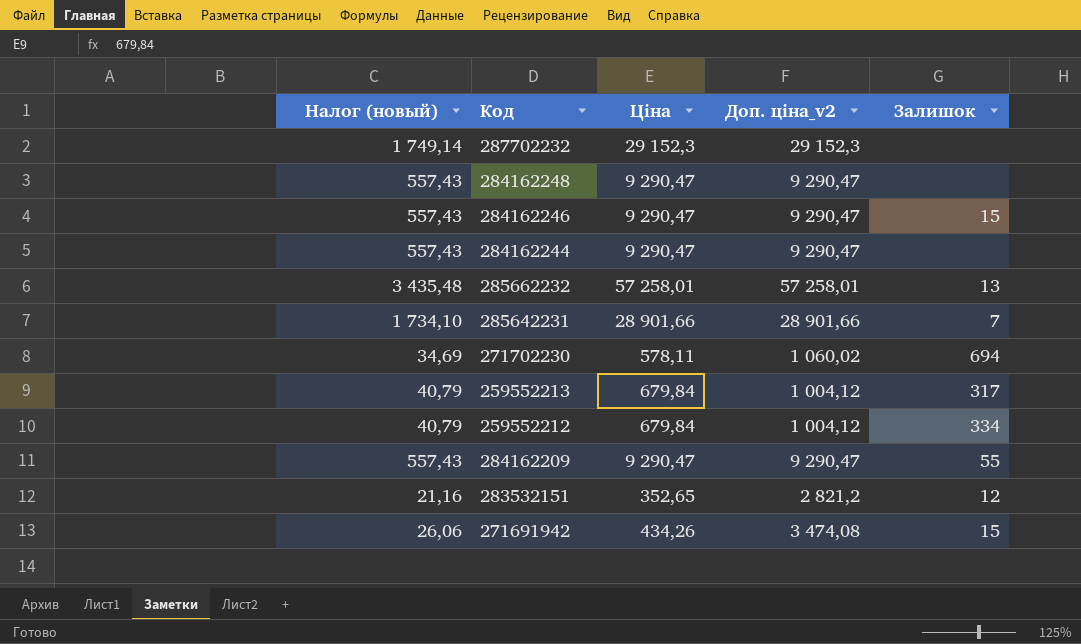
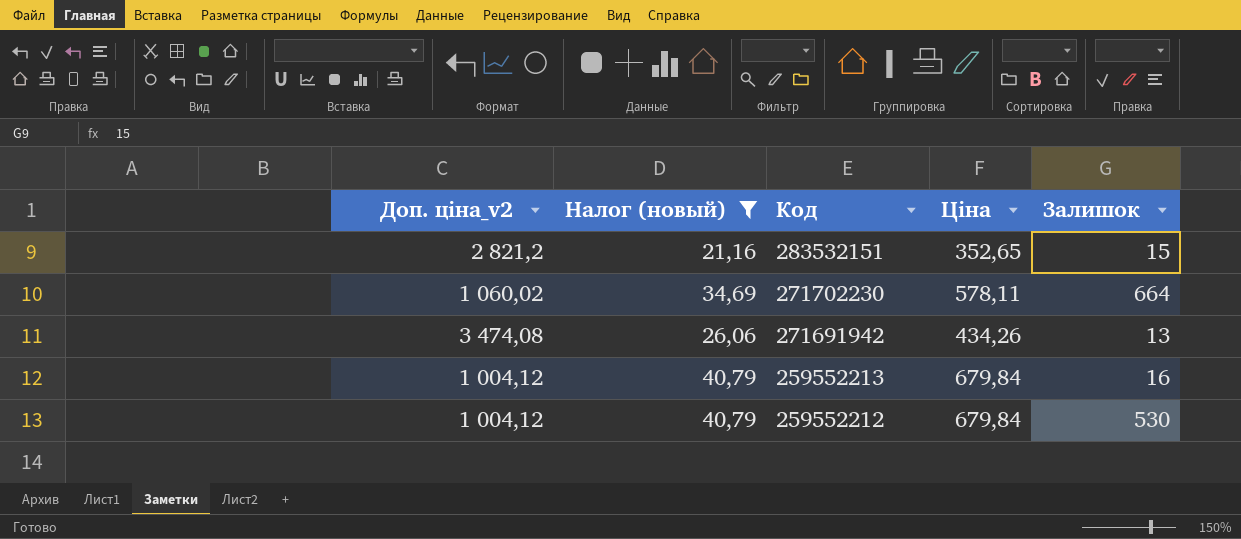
filter: none -> Налог (новый) <= 40,79
row order: none -> Код descending
column Доп. ціна_v2 | position: 4 -> 1
283532151 | Залишок: 12 -> 15
271702230 | Залишок: 694 -> 664
271691942 | Залишок: 15 -> 13
259552213 | Залишок: 317 -> 16
259552212 | Залишок: 334 -> 530

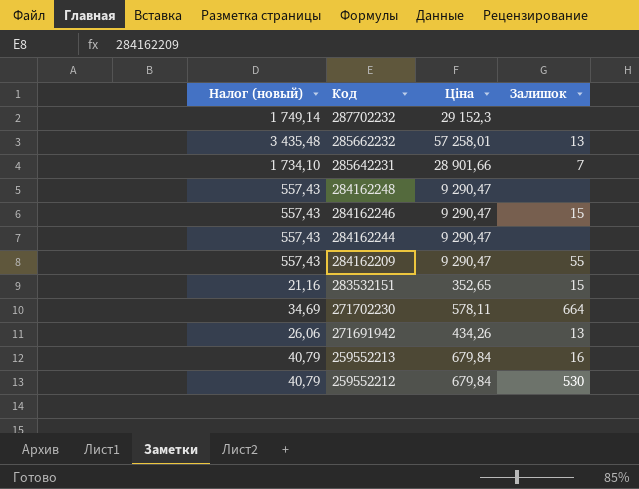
filter: Налог (новый) <= 40,79 -> none
column Доп. ціна_v2 | position: 1 -> none

